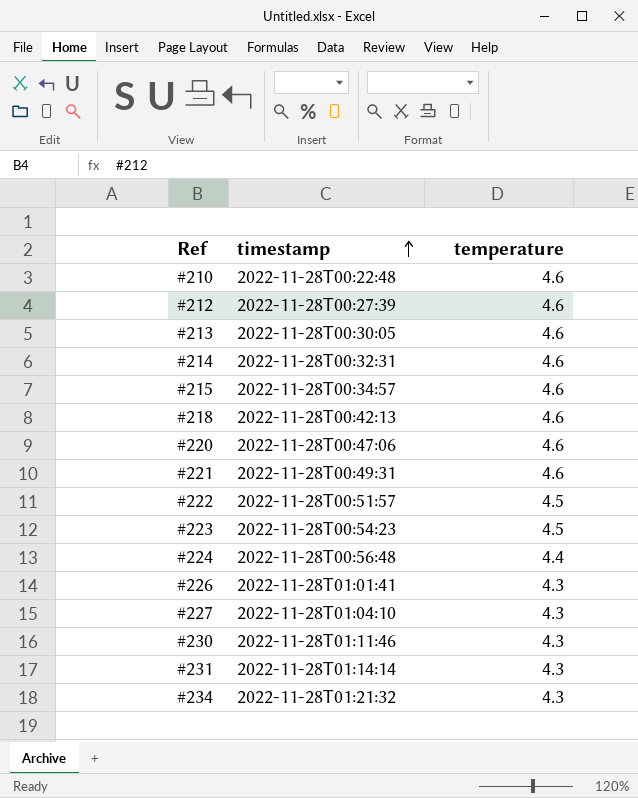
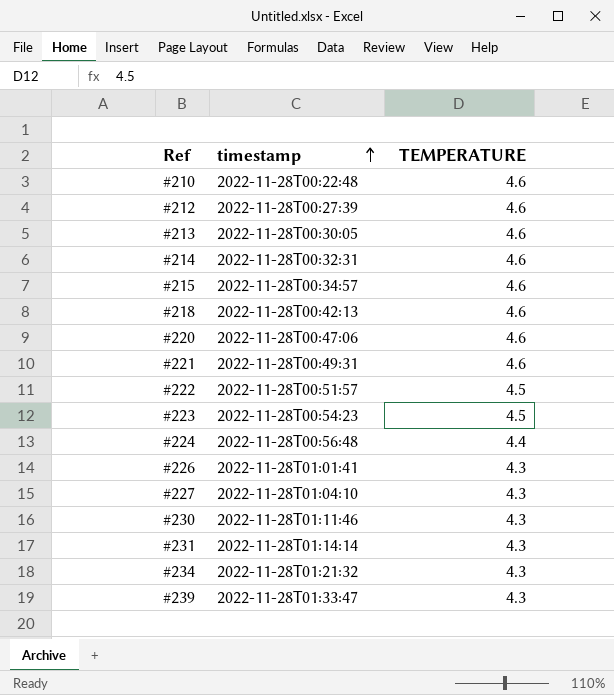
column name: temperature -> TEMPERATURE
row #239: none -> 2022-11-28T01:33:47 | 4.3

